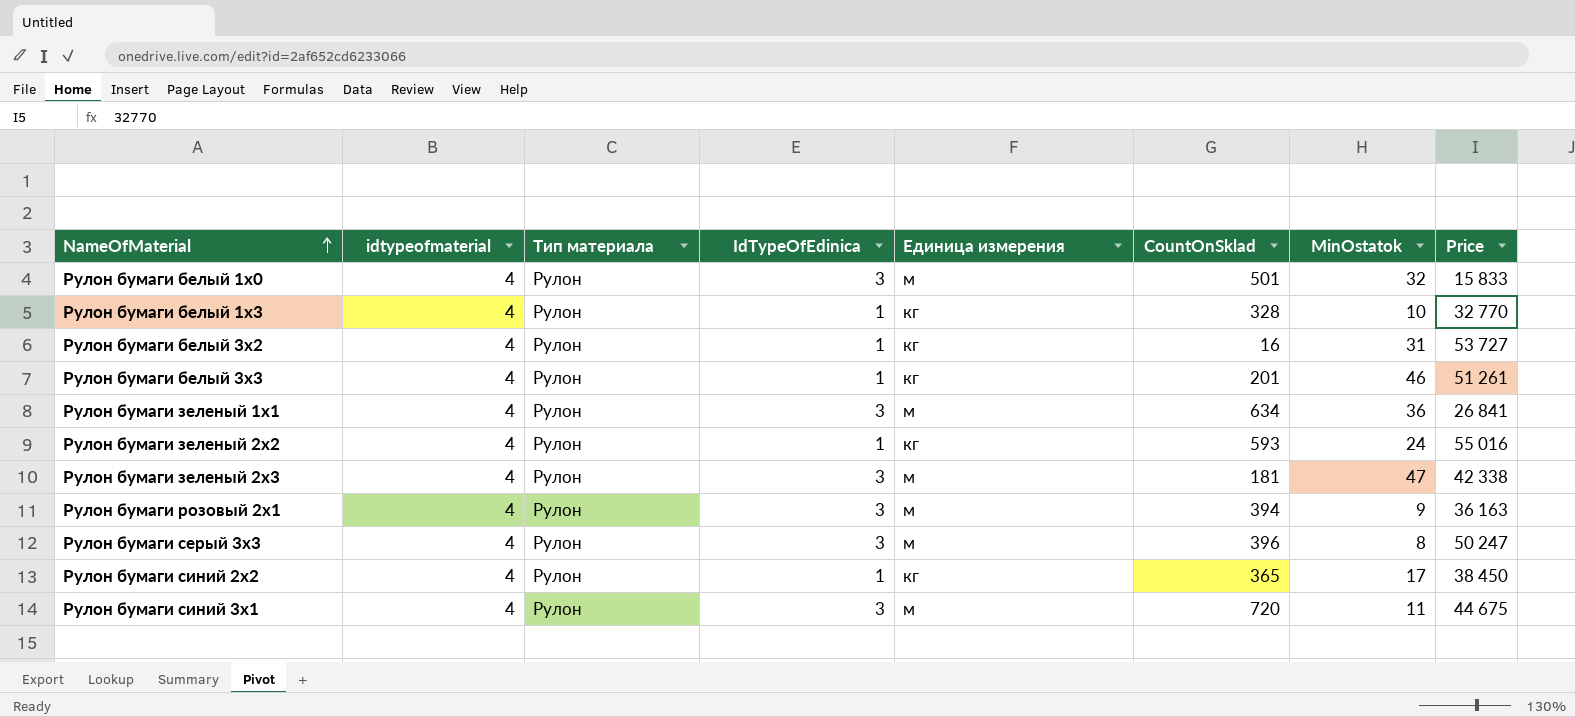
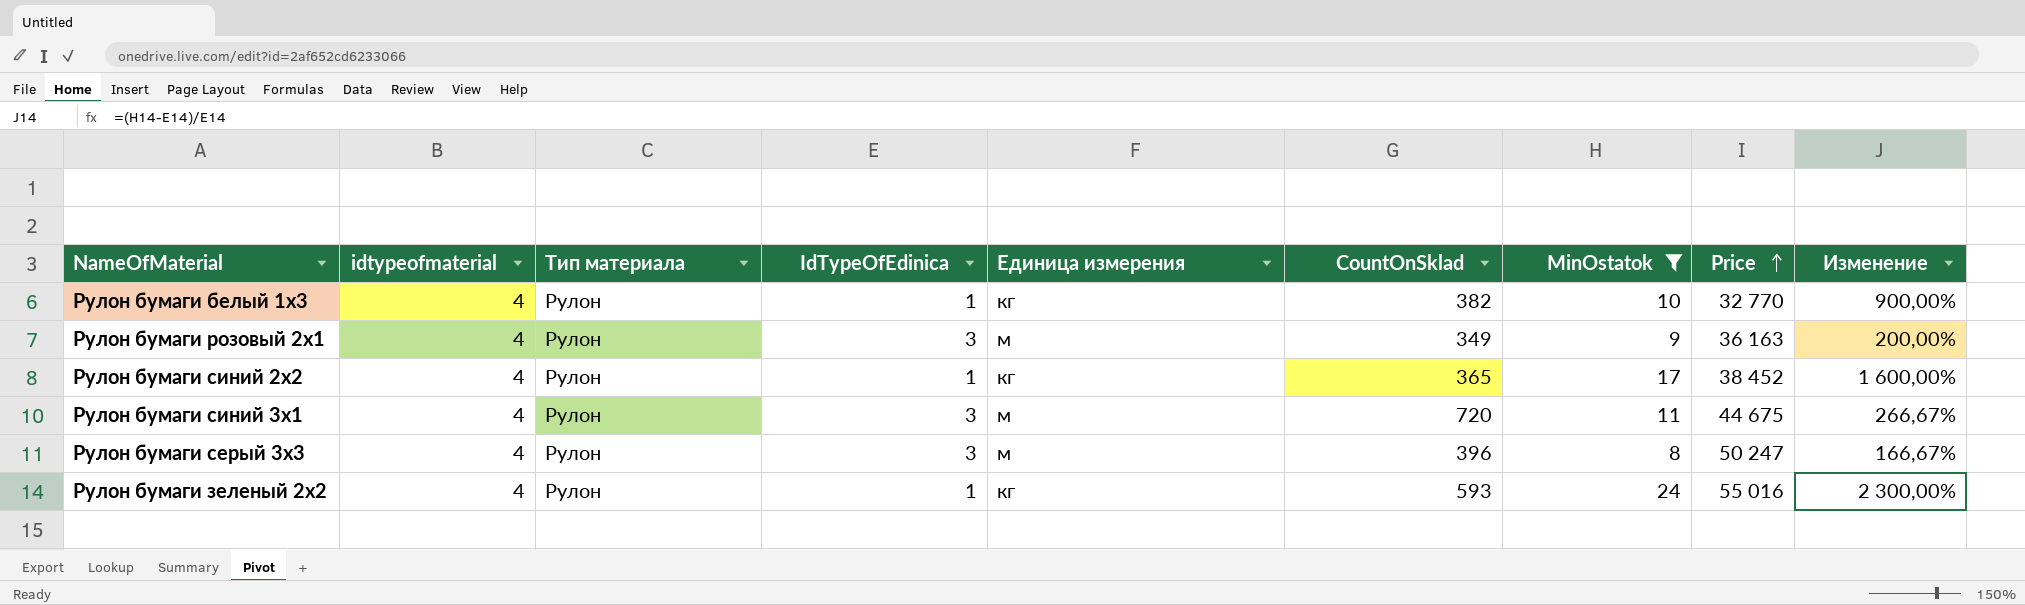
filter: none -> MinOstatok <= 24
row order: NameOfMaterial ascending -> Price ascending
column Изменение | formula: none -> ([MinOstatok] - [IdTypeOfEdinica]) / [IdTypeOfEdinica]
Рулон бумаги белый 1x3 | CountOnSklad: 328 -> 382
Рулон бумаги розовый 2x1 | CountOnSklad: 394 -> 349
Рулон бумаги синий 2x2 | Price: 38 450 -> 38 452

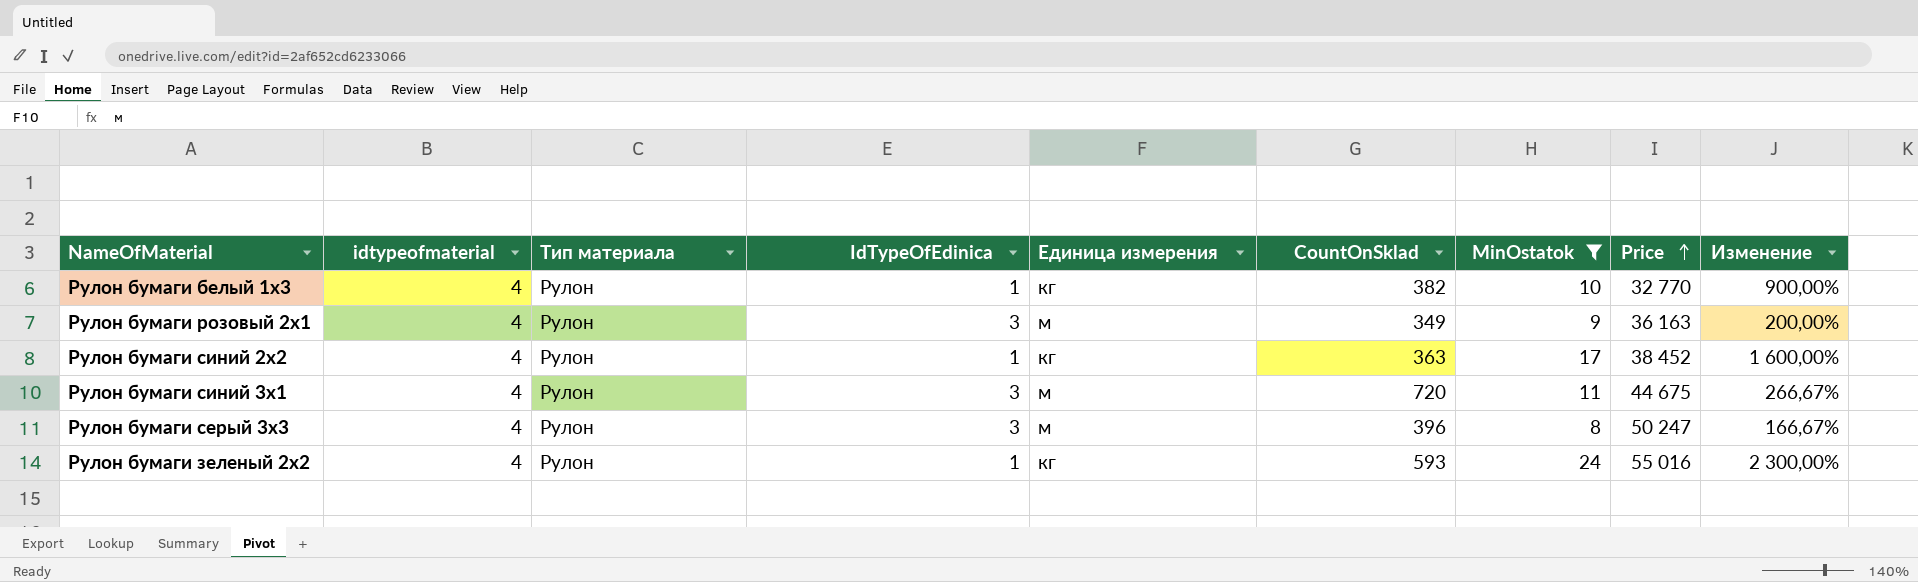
Рулон бумаги синий 2x2 | CountOnSklad: 365 -> 363

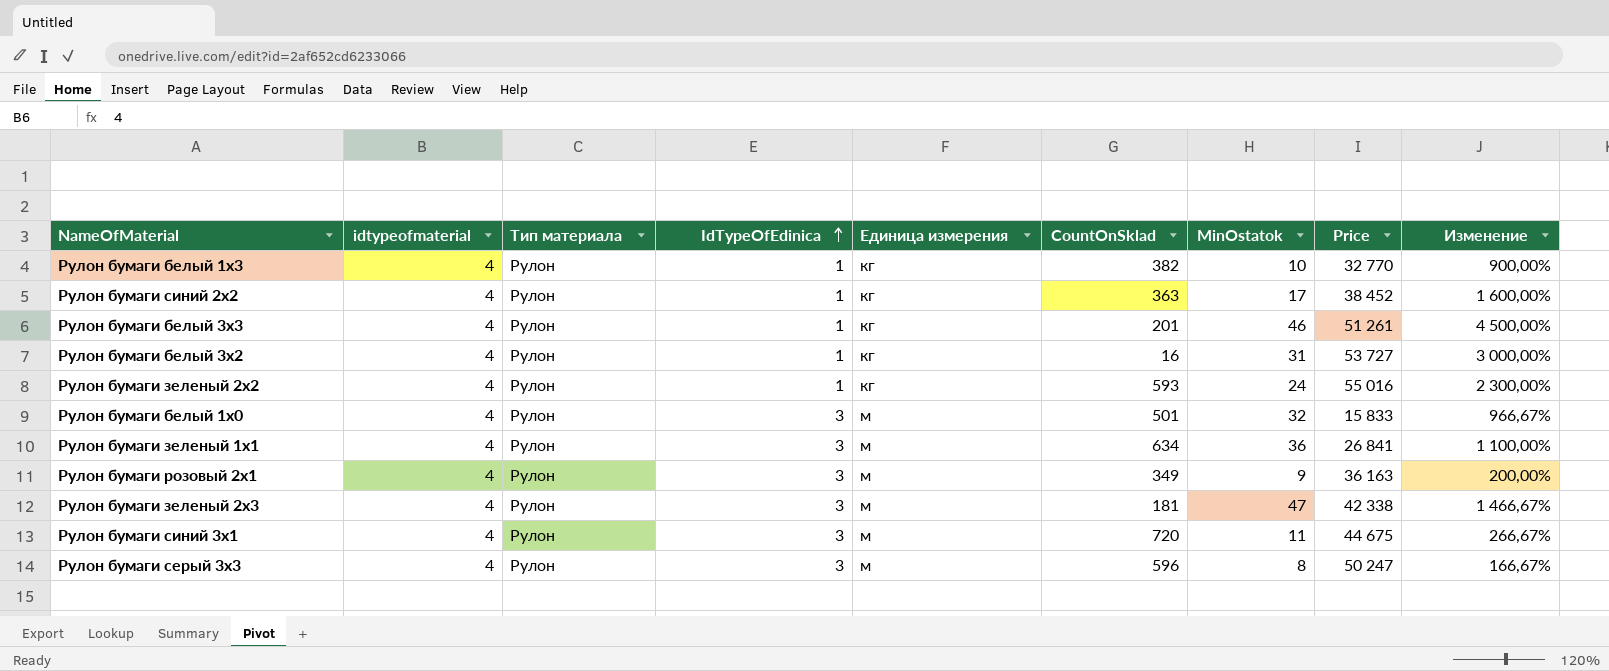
filter: MinOstatok <= 24 -> none
row order: Price ascending -> IdTypeOfEdinica ascending
Рулон бумаги серый 3x3 | CountOnSklad: 396 -> 596

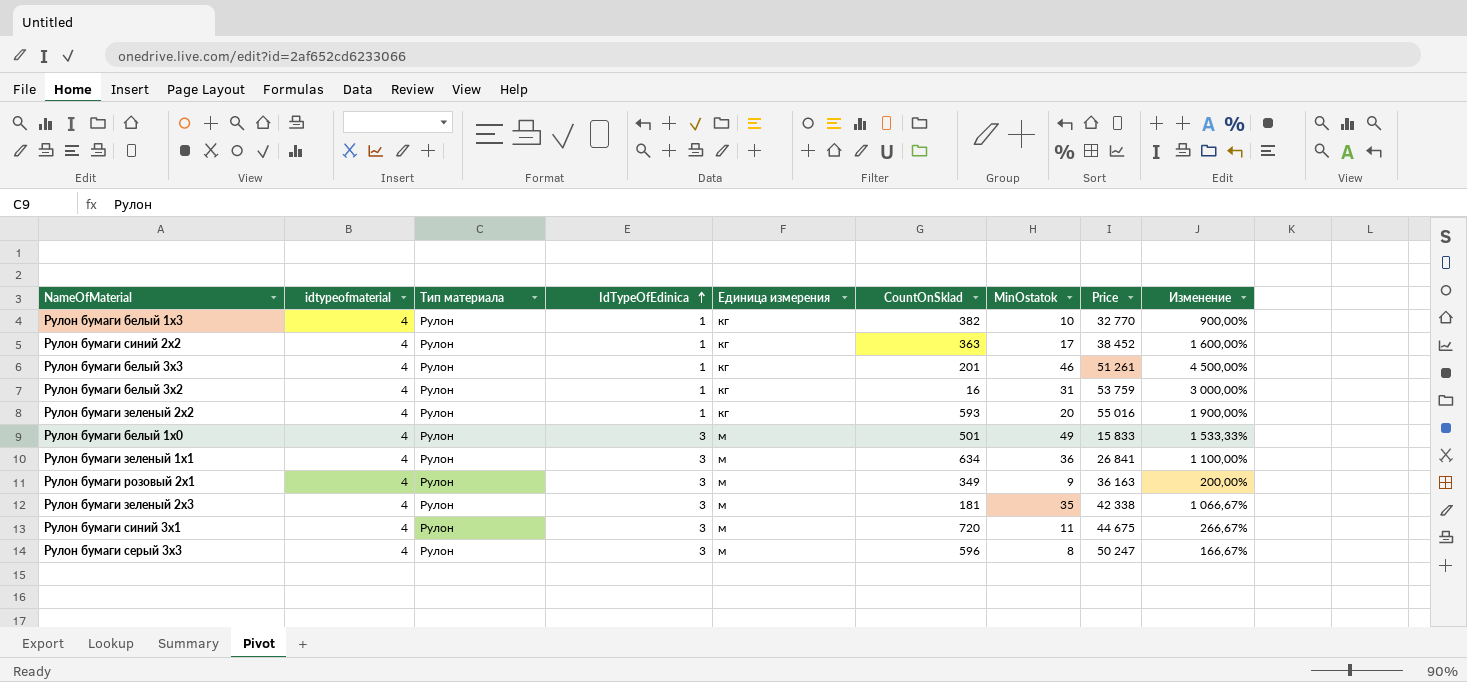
Рулон бумаги белый 3x2 | Price: 53 727 -> 53 759
Рулон бумаги зеленый 2x2 | MinOstatok: 24 -> 20
Рулон бумаги зеленый 2x2 | Изменение: 2 300,00% -> 1 900,00%
Рулон бумаги белый 1x0 | MinOstatok: 32 -> 49
Рулон бумаги белый 1x0 | Изменение: 966,67% -> 1 533,33%
Рулон бумаги зеленый 2x3 | MinOstatok: 47 -> 35
Рулон бумаги зеленый 2x3 | Изменение: 1 466,67% -> 1 066,67%

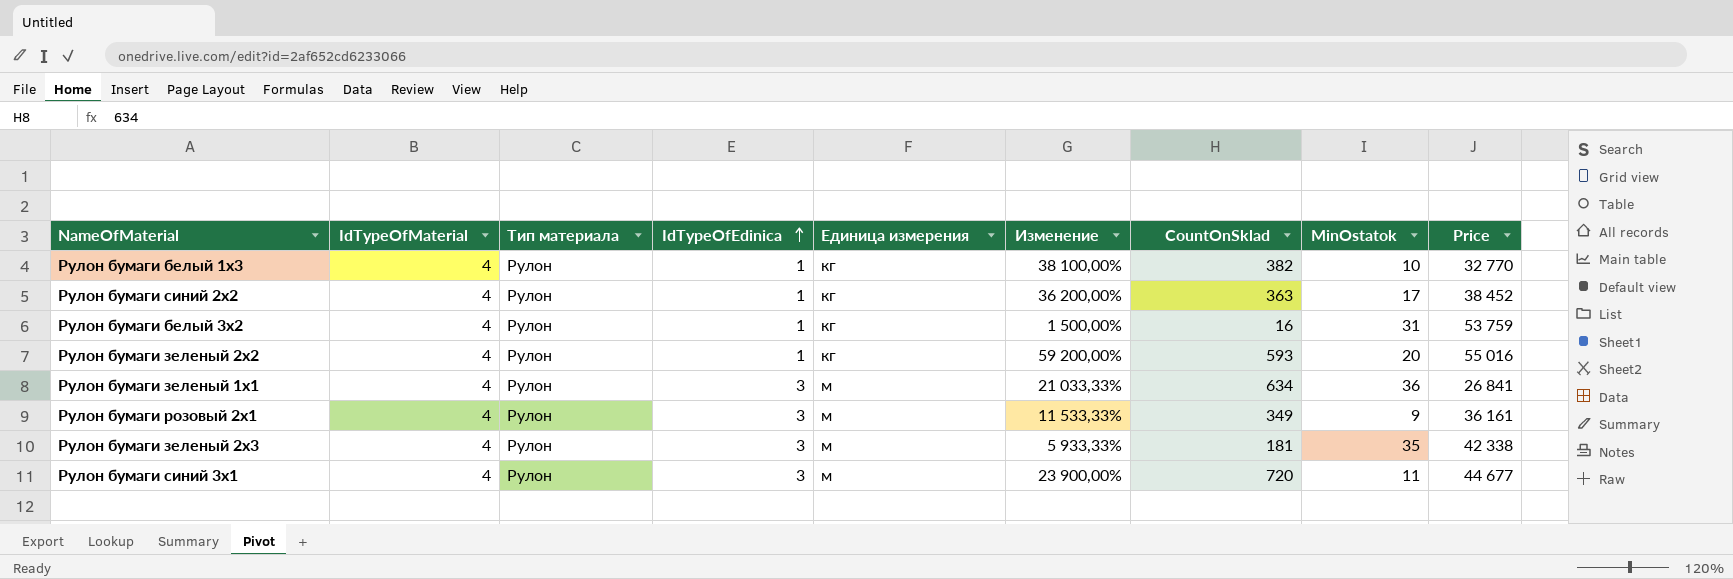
column name: idtypeofmaterial -> IdTypeOfMaterial
column Изменение | formula: ([MinOstatok] - [IdTypeOfEdinica]) / [IdTypeOfEdinica] -> ([CountOnSklad] - [IdTypeOfEdinica]) / [IdTypeOfEdinica]
column Изменение | position: 9 -> 6
row Рулон бумаги белый 3x3: 4 | Рулон | 1 | кг | 201 | 46 | 51 261 | 4 500,00% -> none
row Рулон бумаги белый 1x0: 4 | Рулон | 3 | м | 501 | 49 | 15 833 | 1 533,33% -> none
row Рулон бумаги серый 3x3: 4 | Рулон | 3 | м | 596 | 8 | 50 247 | 166,67% -> none
Рулон бумаги розовый 2x1 | Price: 36 163 -> 36 161
Рулон бумаги синий 3x1 | Price: 44 675 -> 44 677

